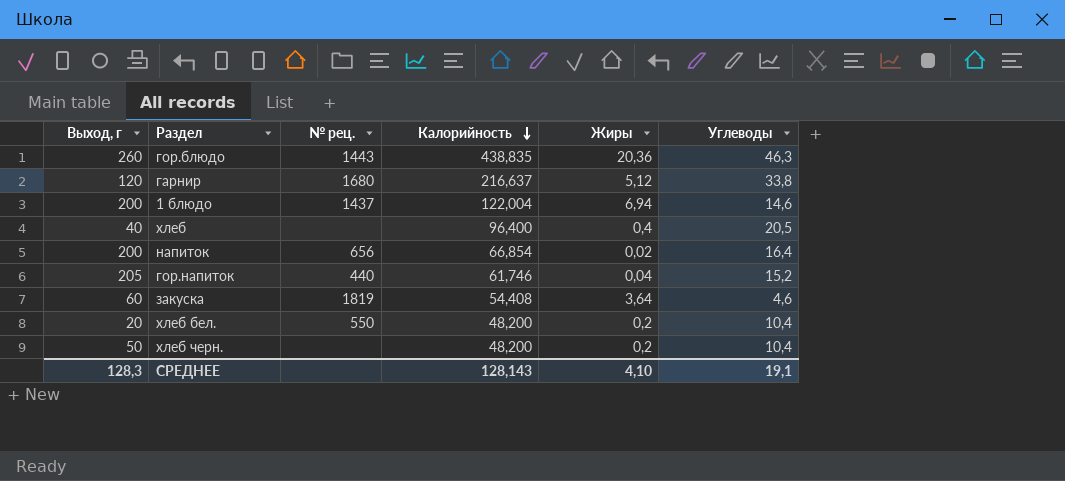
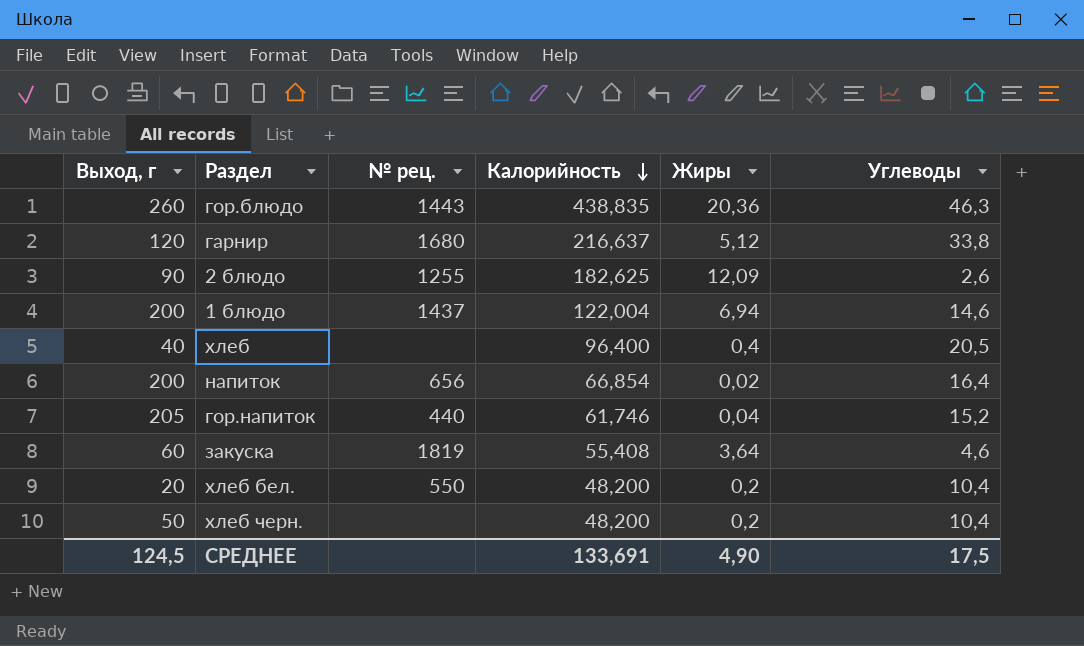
row 2 блюдо: none -> 90 | 1255 | 182,625 | 12,09 | 2,6
закуска | Калорийность: 54,408 -> 55,408
СРЕДНЕЕ | Выход, г: 128,3 -> 124,5
СРЕДНЕЕ | Калорийность: 128,143 -> 133,691
СРЕДНЕЕ | Жиры: 4,10 -> 4,90
СРЕДНЕЕ | Углеводы: 19,1 -> 17,5

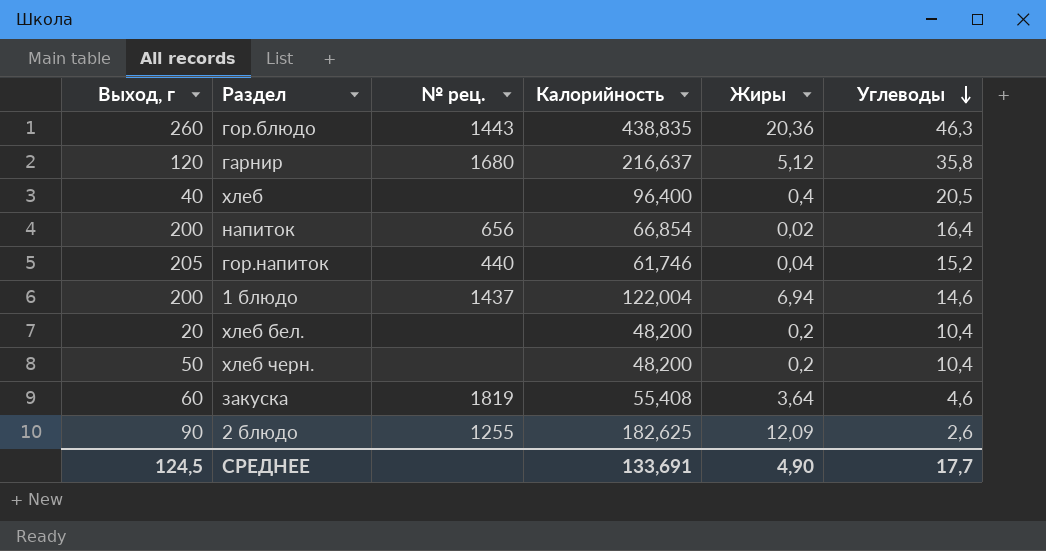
row order: Калорийность descending -> Углеводы descending
гарнир | Углеводы: 33,8 -> 35,8
хлеб бел. | № рец.: 550 -> none
СРЕДНЕЕ | Углеводы: 17,5 -> 17,7

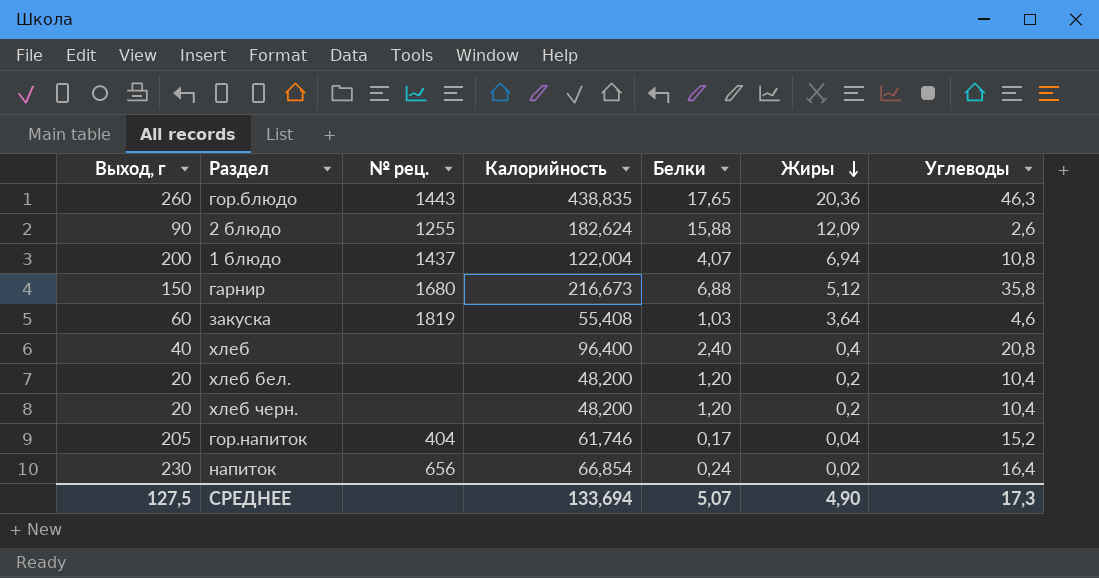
row order: Углеводы descending -> Жиры descending
column Белки | position: none -> 5
2 блюдо | Калорийность: 182,625 -> 182,624
1 блюдо | Углеводы: 14,6 -> 10,8
гарнир | Выход, г: 120 -> 150
гарнир | Калорийность: 216,637 -> 216,673
хлеб | Углеводы: 20,5 -> 20,8
хлеб черн. | Выход, г: 50 -> 20
гор.напиток | № рец.: 440 -> 404
напиток | Выход, г: 200 -> 230
СРЕДНЕЕ | Выход, г: 124,5 -> 127,5
СРЕДНЕЕ | Калорийность: 133,691 -> 133,694
СРЕДНЕЕ | Углеводы: 17,7 -> 17,3

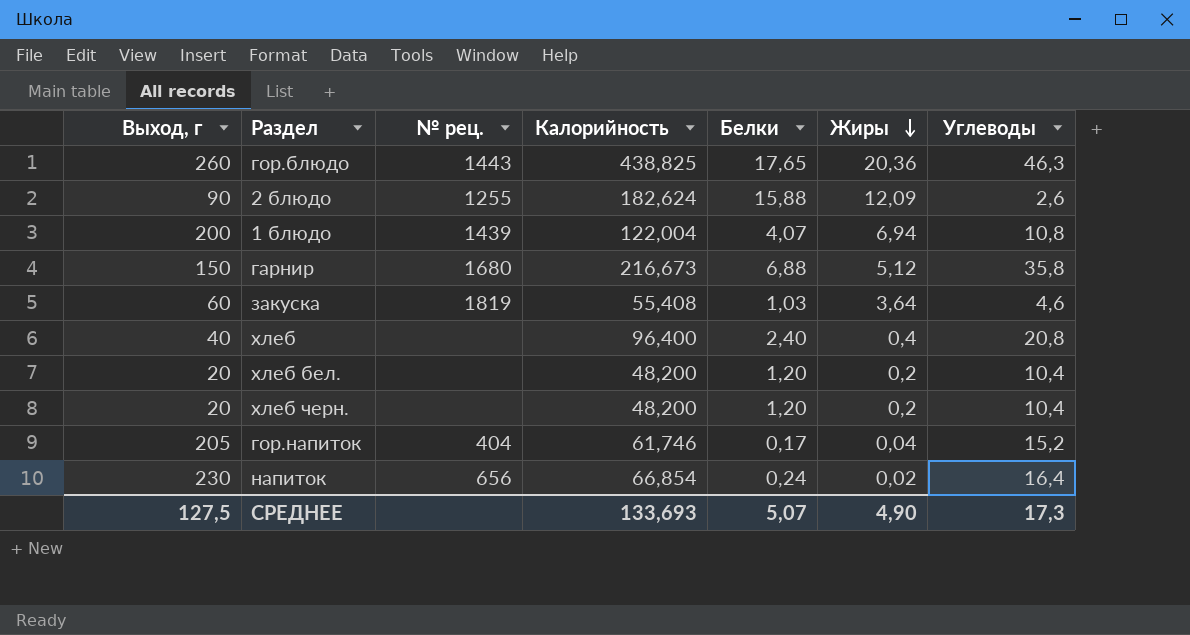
гор.блюдо | Калорийность: 438,835 -> 438,825
1 блюдо | № рец.: 1437 -> 1439
СРЕДНЕЕ | Калорийность: 133,694 -> 133,693

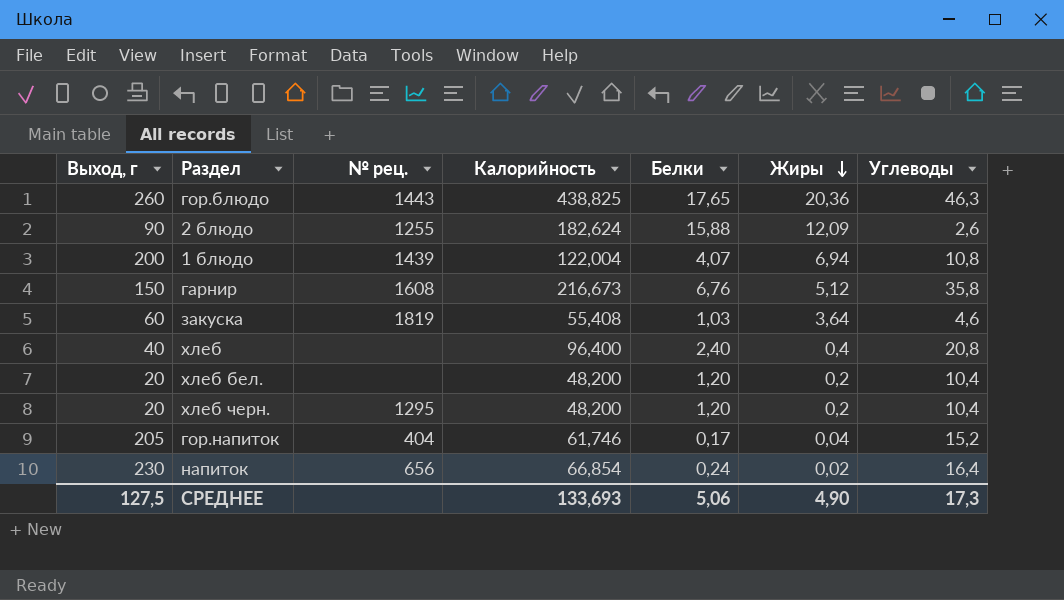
гарнир | № рец.: 1680 -> 1608
гарнир | Белки: 6,88 -> 6,76
хлеб черн. | № рец.: none -> 1295
СРЕДНЕЕ | Белки: 5,07 -> 5,06

